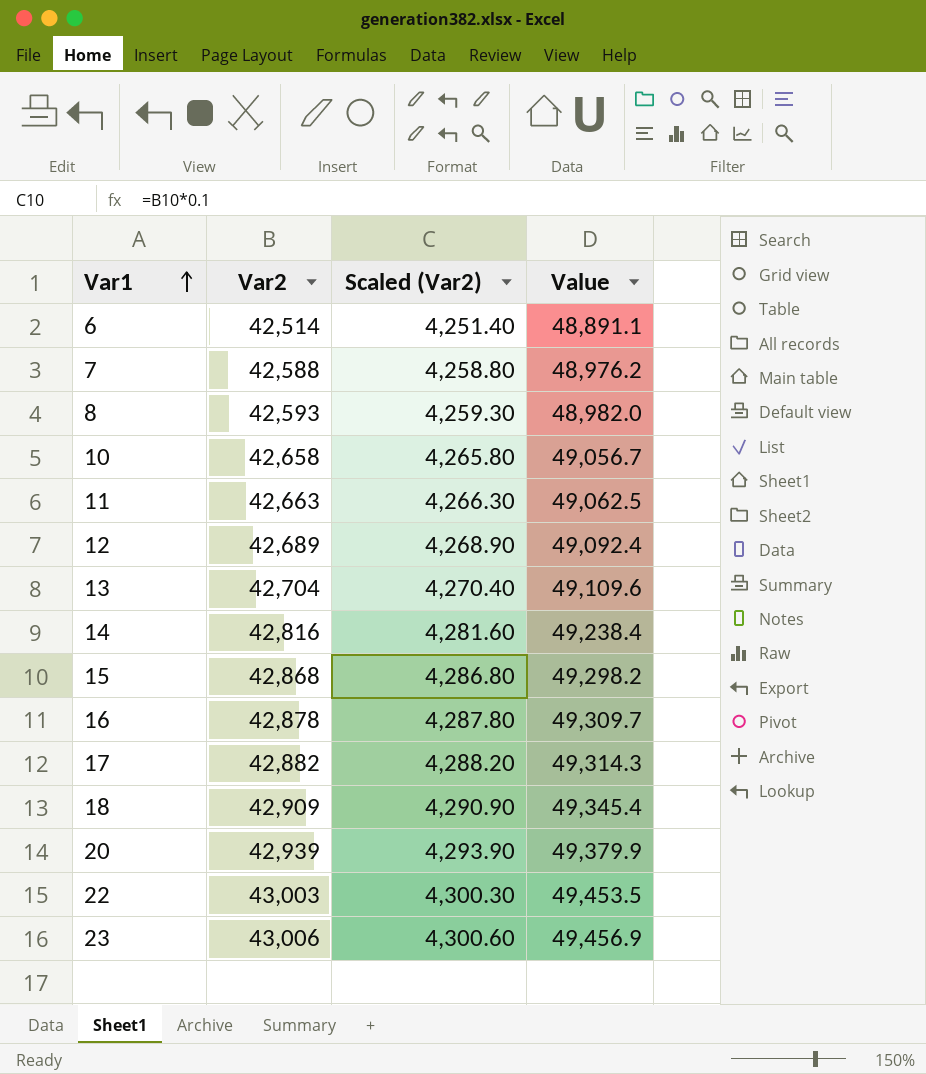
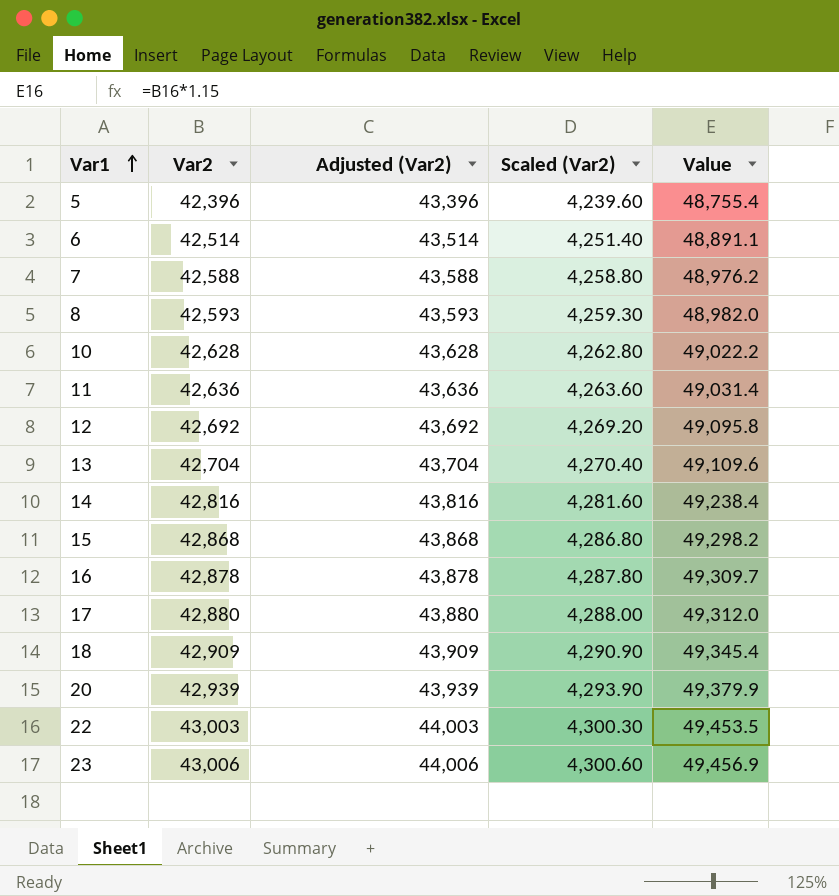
column Adjusted (Var2) | formula: none -> [Var2] + 1000
row 5: none -> 42,396 | 43,396 | 4,239.60 | 48,755.4
10 | Var2: 42,658 -> 42,628
10 | Scaled (Var2): 4,265.80 -> 4,262.80
10 | Value: 49,056.7 -> 49,022.2
11 | Var2: 42,663 -> 42,636
11 | Scaled (Var2): 4,266.30 -> 4,263.60
11 | Value: 49,062.5 -> 49,031.4
12 | Var2: 42,689 -> 42,692
12 | Scaled (Var2): 4,268.90 -> 4,269.20
12 | Value: 49,092.4 -> 49,095.8
17 | Var2: 42,882 -> 42,880
17 | Scaled (Var2): 4,288.20 -> 4,288.00
17 | Value: 49,314.3 -> 49,312.0

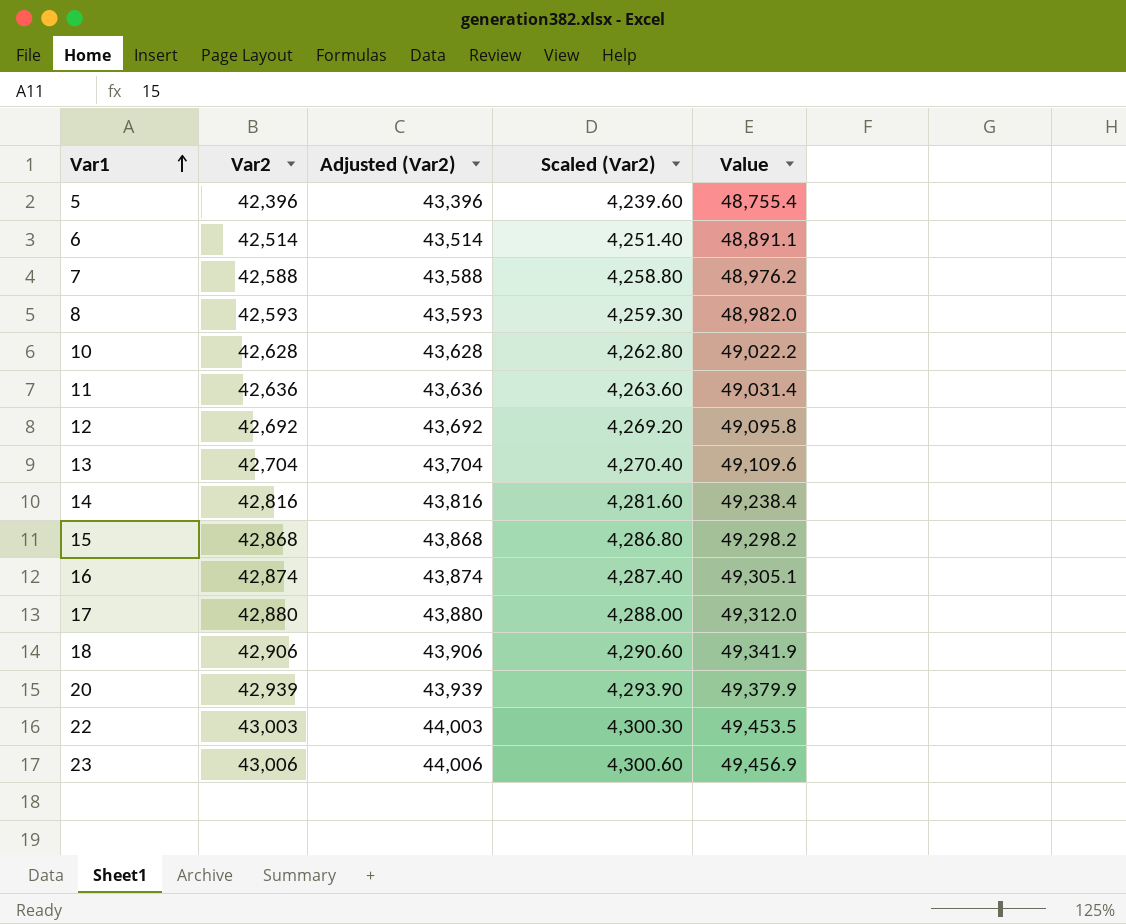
16 | Var2: 42,878 -> 42,874
16 | Adjusted (Var2): 43,878 -> 43,874
16 | Scaled (Var2): 4,287.80 -> 4,287.40
16 | Value: 49,309.7 -> 49,305.1
18 | Var2: 42,909 -> 42,906
18 | Adjusted (Var2): 43,909 -> 43,906
18 | Scaled (Var2): 4,290.90 -> 4,290.60
18 | Value: 49,345.4 -> 49,341.9

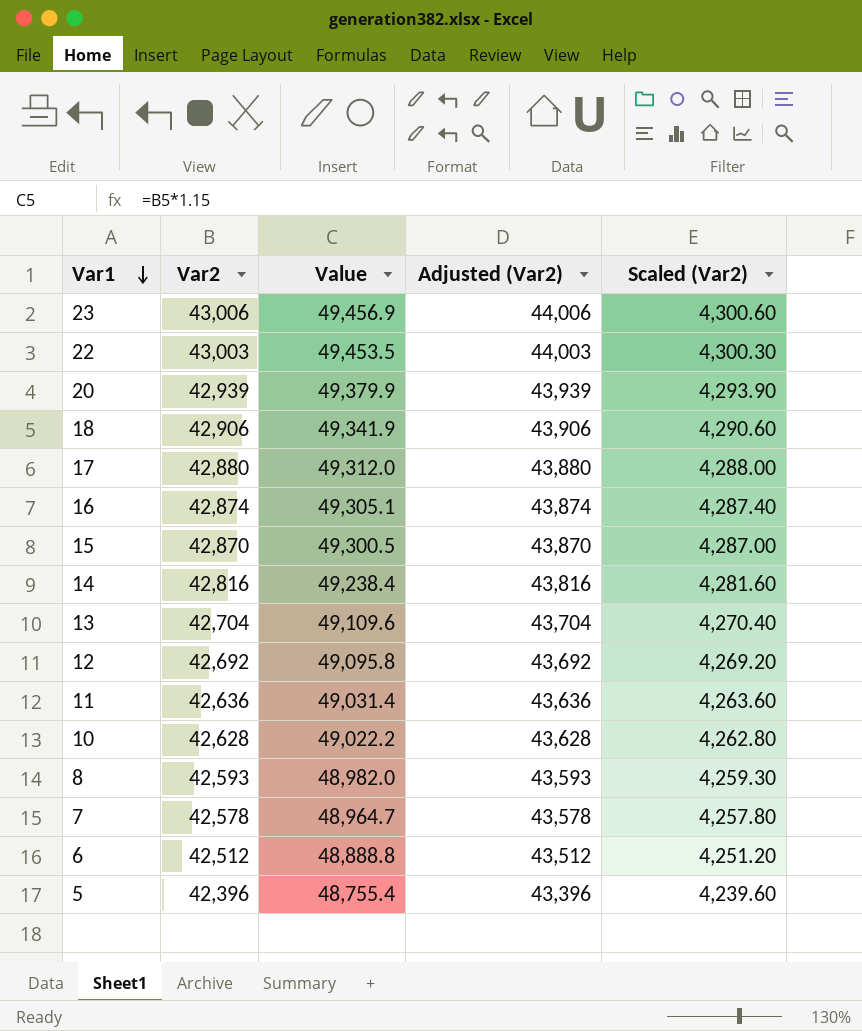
row order: Var1 ascending -> Var1 descending
column Value | position: 5 -> 3
15 | Var2: 42,868 -> 42,870
15 | Value: 49,298.2 -> 49,300.5
15 | Adjusted (Var2): 43,868 -> 43,870
15 | Scaled (Var2): 4,286.80 -> 4,287.00
7 | Var2: 42,588 -> 42,578
7 | Value: 48,976.2 -> 48,964.7
7 | Adjusted (Var2): 43,588 -> 43,578
7 | Scaled (Var2): 4,258.80 -> 4,257.80
6 | Var2: 42,514 -> 42,512
6 | Value: 48,891.1 -> 48,888.8
6 | Adjusted (Var2): 43,514 -> 43,512
6 | Scaled (Var2): 4,251.40 -> 4,251.20

